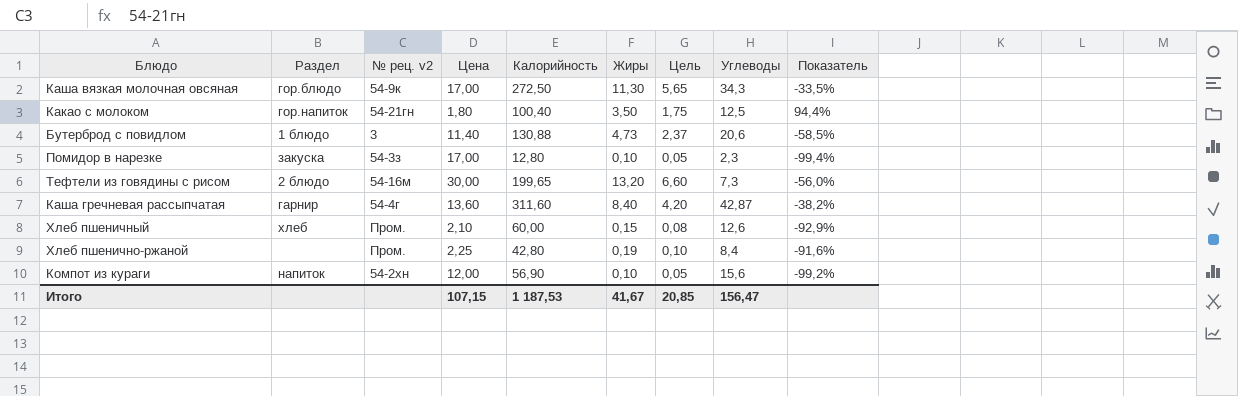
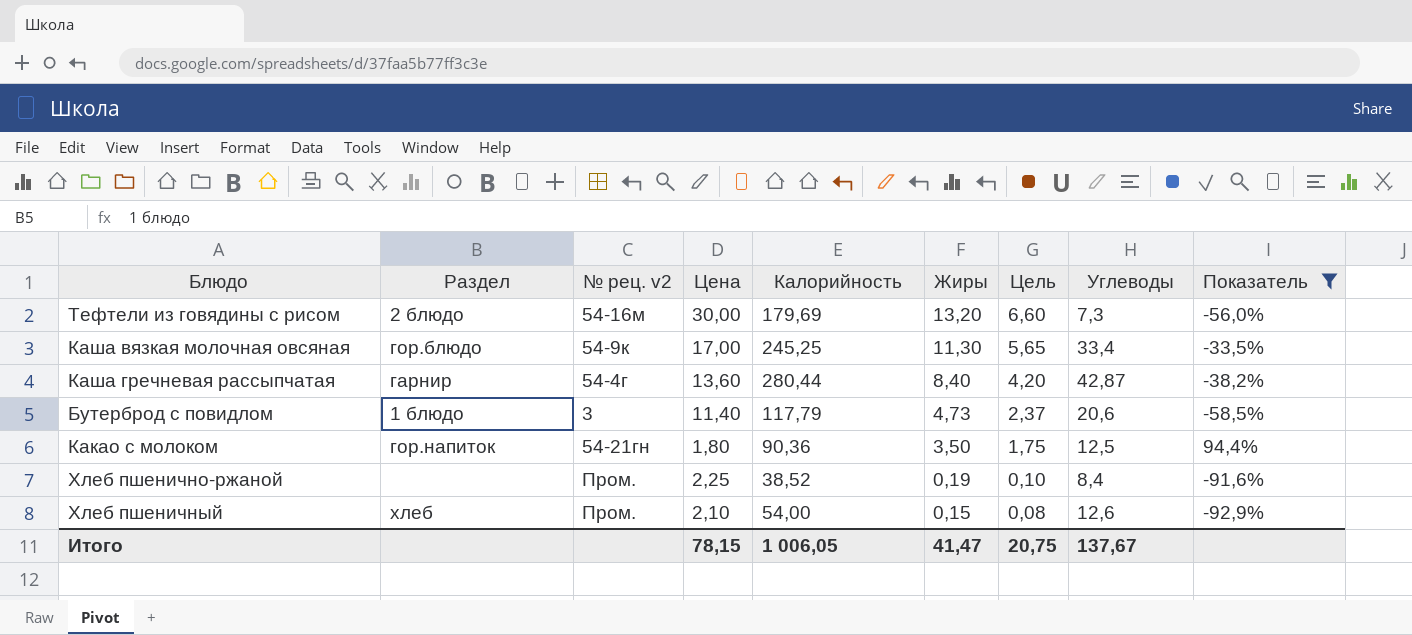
filter: none -> Показатель >= -92,9%
row order: none -> Жиры descending
Тефтели из говядины с рисом | Калорийность: 199,65 -> 179,69
Каша вязкая молочная овсяная | Калорийность: 272,50 -> 245,25
Каша вязкая молочная овсяная | Углеводы: 34,3 -> 33,4
Каша гречневая рассыпчатая | Калорийность: 311,60 -> 280,44
Бутерброд с повидлом | Калорийность: 130,88 -> 117,79
Какао с молоком | Калорийность: 100,40 -> 90,36
Хлеб пшенично-ржаной | Калорийность: 42,80 -> 38,52
Хлеб пшеничный | Калорийность: 60,00 -> 54,00
Итого | Цена: 107,15 -> 78,15
Итого | Калорийность: 1 187,53 -> 1 006,05
Итого | Жиры: 41,67 -> 41,47
Итого | Цель: 20,85 -> 20,75
Итого | Углеводы: 156,47 -> 137,67

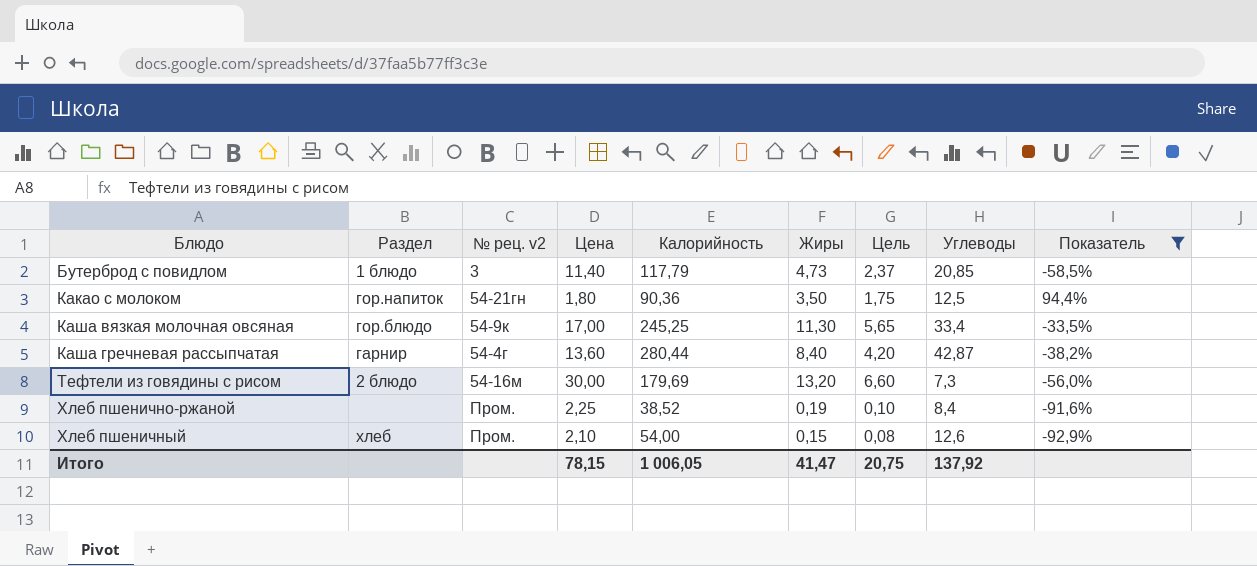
row order: Жиры descending -> Блюдо ascending
Бутерброд с повидлом | Углеводы: 20,6 -> 20,85
Итого | Углеводы: 137,67 -> 137,92

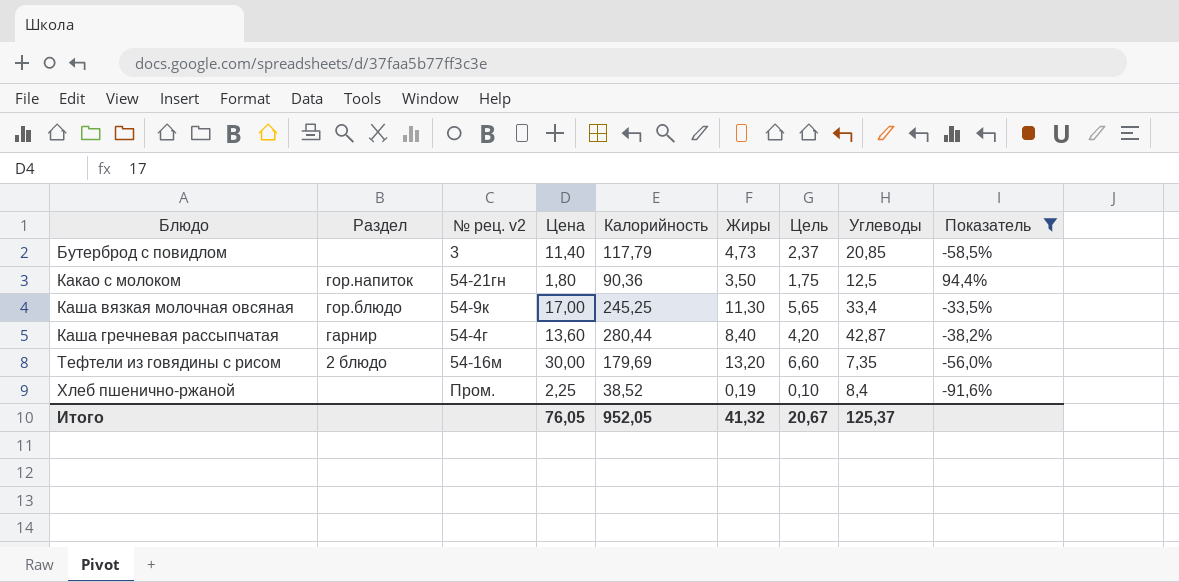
row Хлеб пшеничный: хлеб | Пром. | 2,10 | 54,00 | 0,15 | 0,08 | 12,6 | -92,9% -> none
Бутерброд с повидлом | Раздел: 1 блюдо -> none
Тефтели из говядины с рисом | Углеводы: 7,3 -> 7,35
Итого | Цена: 78,15 -> 76,05
Итого | Калорийность: 1 006,05 -> 952,05
Итого | Жиры: 41,47 -> 41,32
Итого | Цель: 20,75 -> 20,67
Итого | Углеводы: 137,92 -> 125,37

